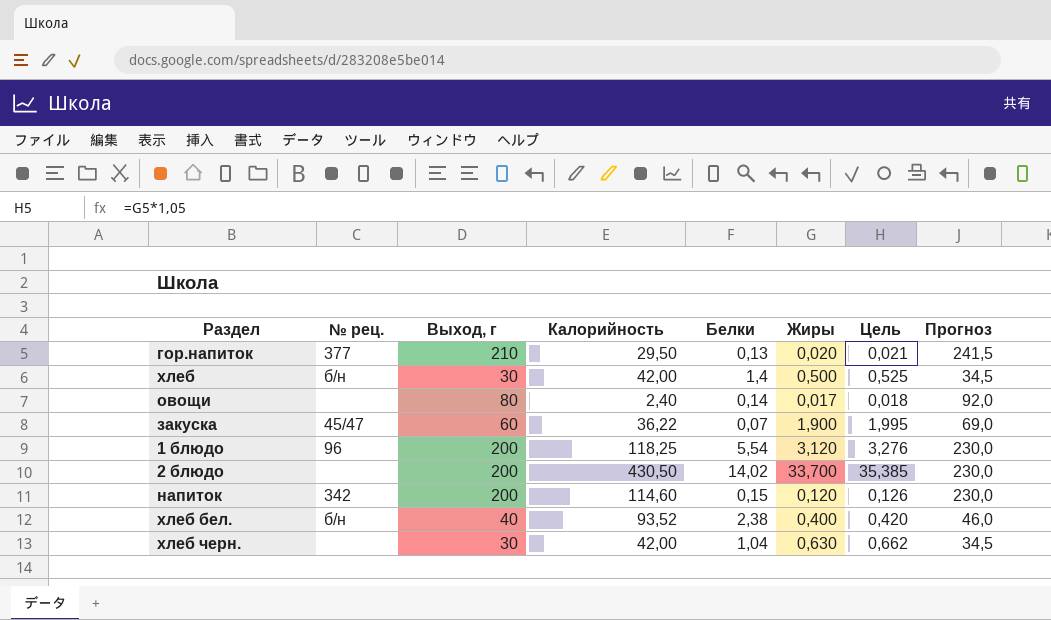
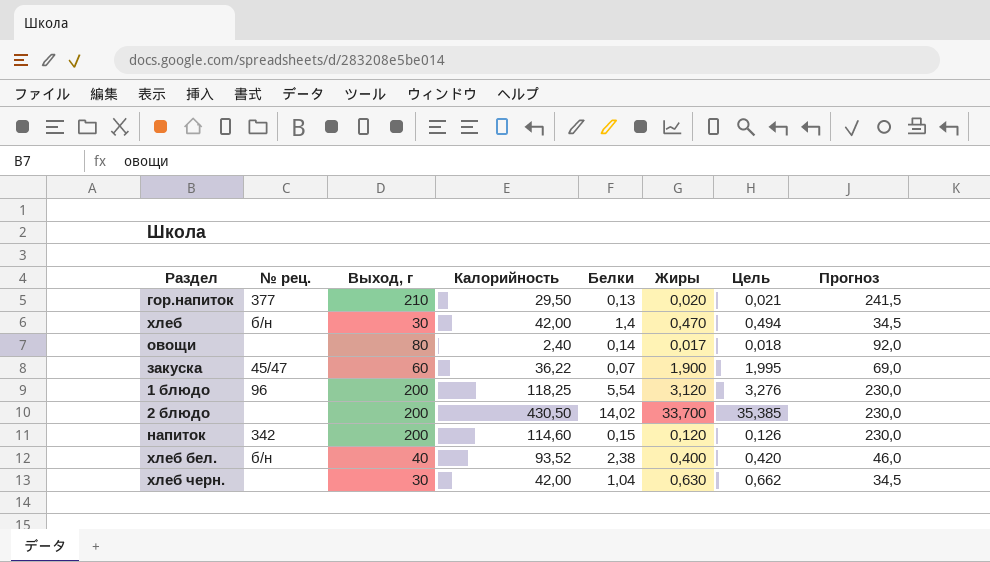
хлеб | Жиры: 0,500 -> 0,470
хлеб | Цель: 0,525 -> 0,494

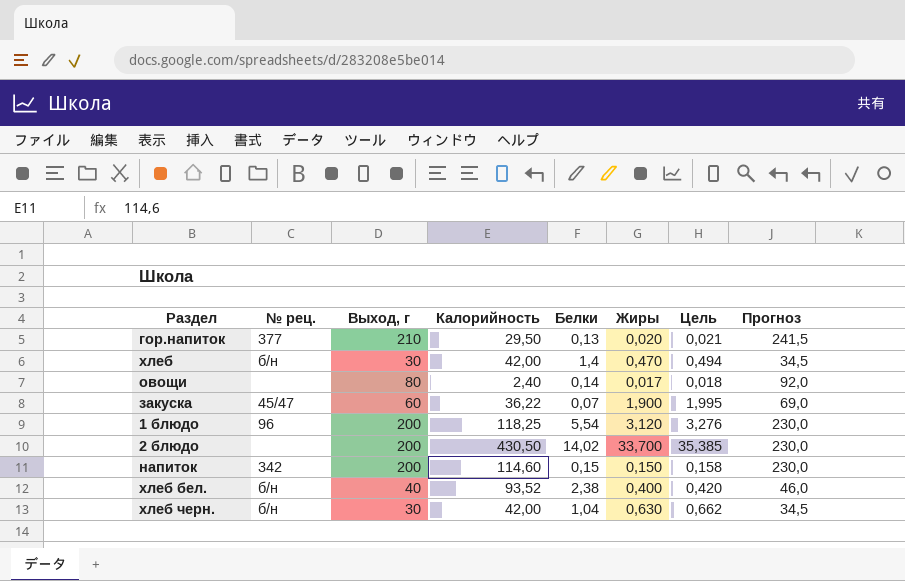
напиток | Жиры: 0,120 -> 0,150
напиток | Цель: 0,126 -> 0,158
хлеб черн. | № рец.: none -> б/н

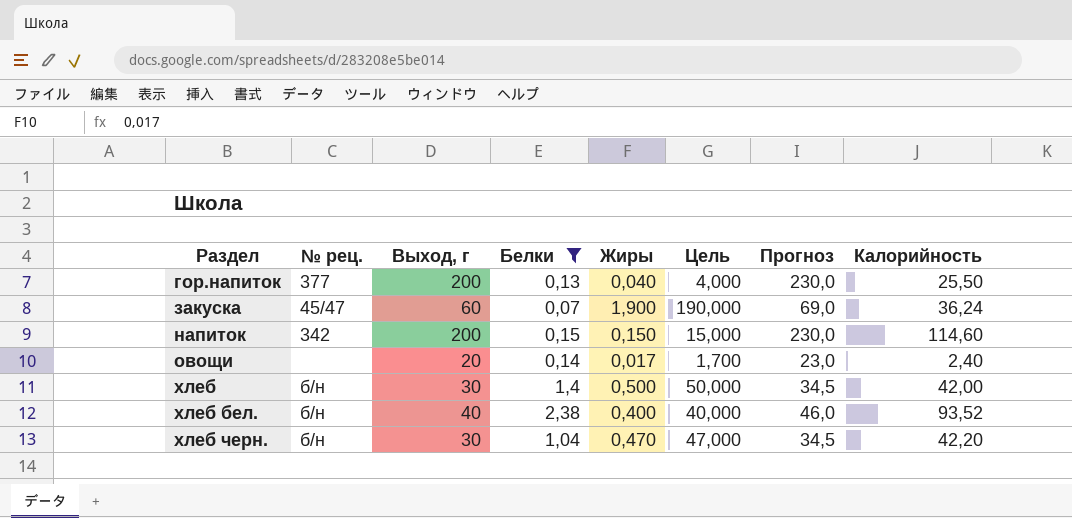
filter: none -> Белки <= 2,38
row order: none -> Раздел ascending
column Цель | formula: [Жиры] * 1,05 -> [Жиры] * 100
column Калорийность | position: 4 -> 8
гор.напиток | Выход, г: 210 -> 200
гор.напиток | Жиры: 0,020 -> 0,040
гор.напиток | Прогноз: 241,5 -> 230,0
гор.напиток | Калорийность: 29,50 -> 25,50
закуска | Калорийность: 36,22 -> 36,24
овощи | Выход, г: 80 -> 20
овощи | Прогноз: 92,0 -> 23,0
хлеб | Жиры: 0,470 -> 0,500
хлеб черн. | Жиры: 0,630 -> 0,470
хлеб черн. | Калорийность: 42,00 -> 42,20

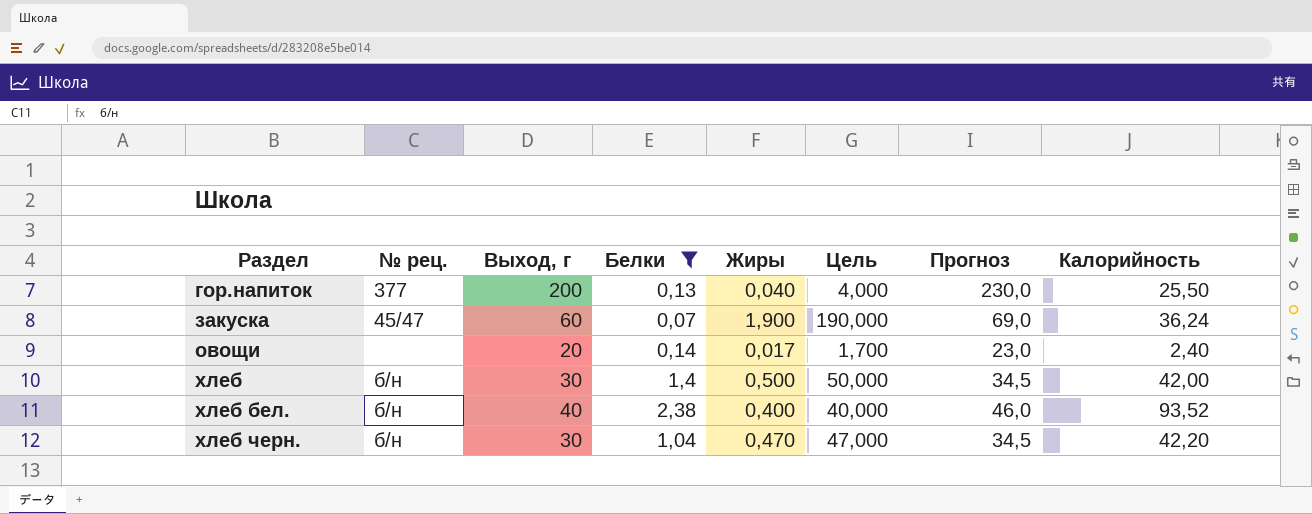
row напиток: 342 | 200 | 0,15 | 0,150 | 15,000 | 230,0 | 114,60 -> none

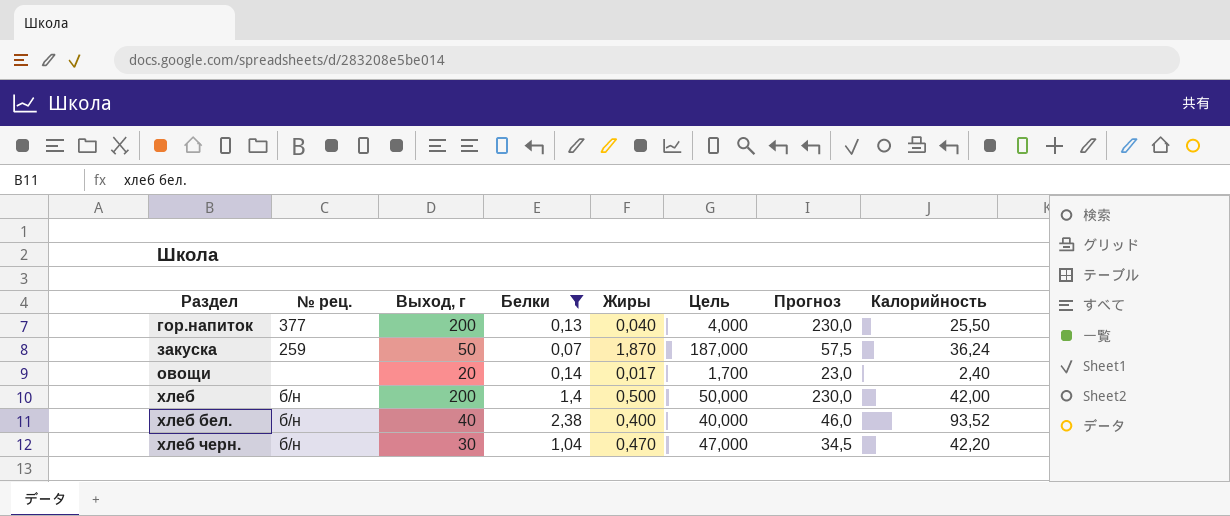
закуска | № рец.: 45/47 -> 259
закуска | Выход, г: 60 -> 50
закуска | Жиры: 1,900 -> 1,870
закуска | Цель: 190,000 -> 187,000
закуска | Прогноз: 69,0 -> 57,5
хлеб | Выход, г: 30 -> 200
хлеб | Прогноз: 34,5 -> 230,0

